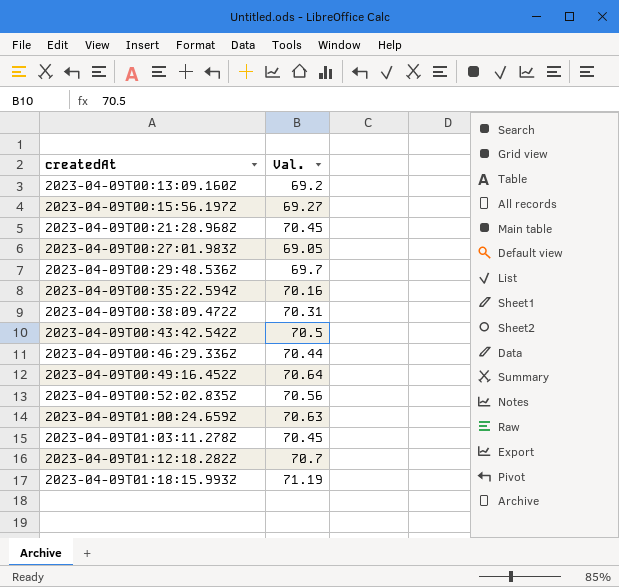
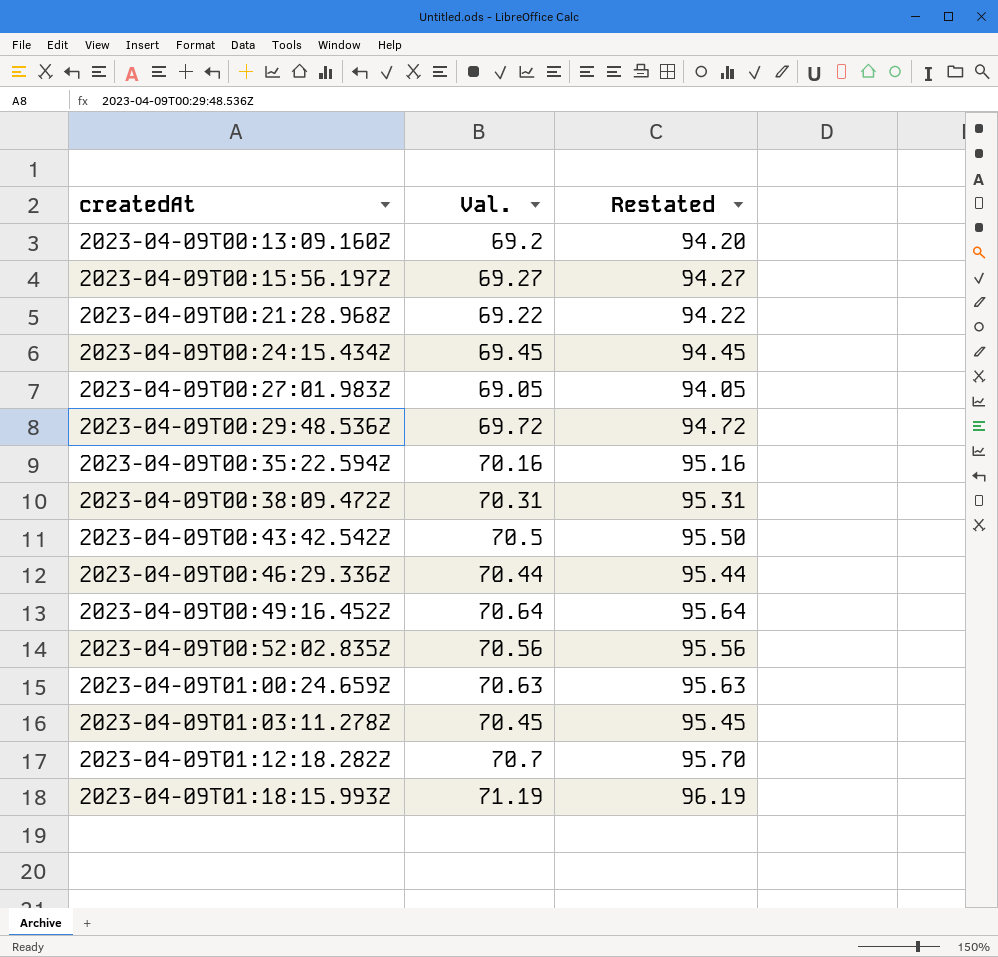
column Restated | formula: none -> [Val.] + 25
2023-04-09T00:21:28.968Z | Val.: 70.45 -> 69.22
row 2023-04-09T00:24:15.434Z: none -> 69.45 | 94.45
2023-04-09T00:29:48.536Z | Val.: 69.7 -> 69.72

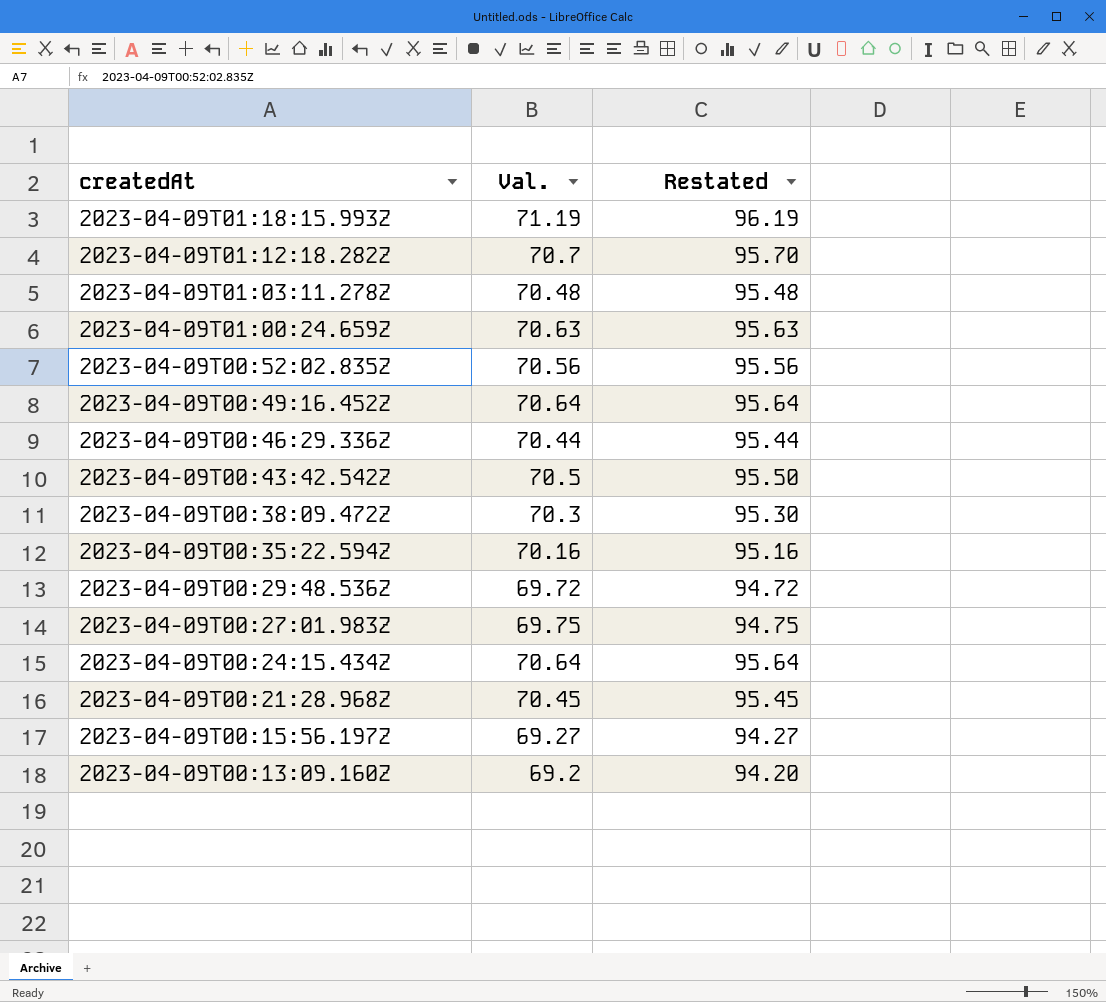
row order: createdAt ascending -> createdAt descending
2023-04-09T01:03:11.278Z | Val.: 70.45 -> 70.48
2023-04-09T01:03:11.278Z | Restated: 95.45 -> 95.48
2023-04-09T00:38:09.472Z | Val.: 70.31 -> 70.3
2023-04-09T00:38:09.472Z | Restated: 95.31 -> 95.30
2023-04-09T00:27:01.983Z | Val.: 69.05 -> 69.75
2023-04-09T00:27:01.983Z | Restated: 94.05 -> 94.75
2023-04-09T00:24:15.434Z | Val.: 69.45 -> 70.64
2023-04-09T00:24:15.434Z | Restated: 94.45 -> 95.64
2023-04-09T00:21:28.968Z | Val.: 69.22 -> 70.45
2023-04-09T00:21:28.968Z | Restated: 94.22 -> 95.45

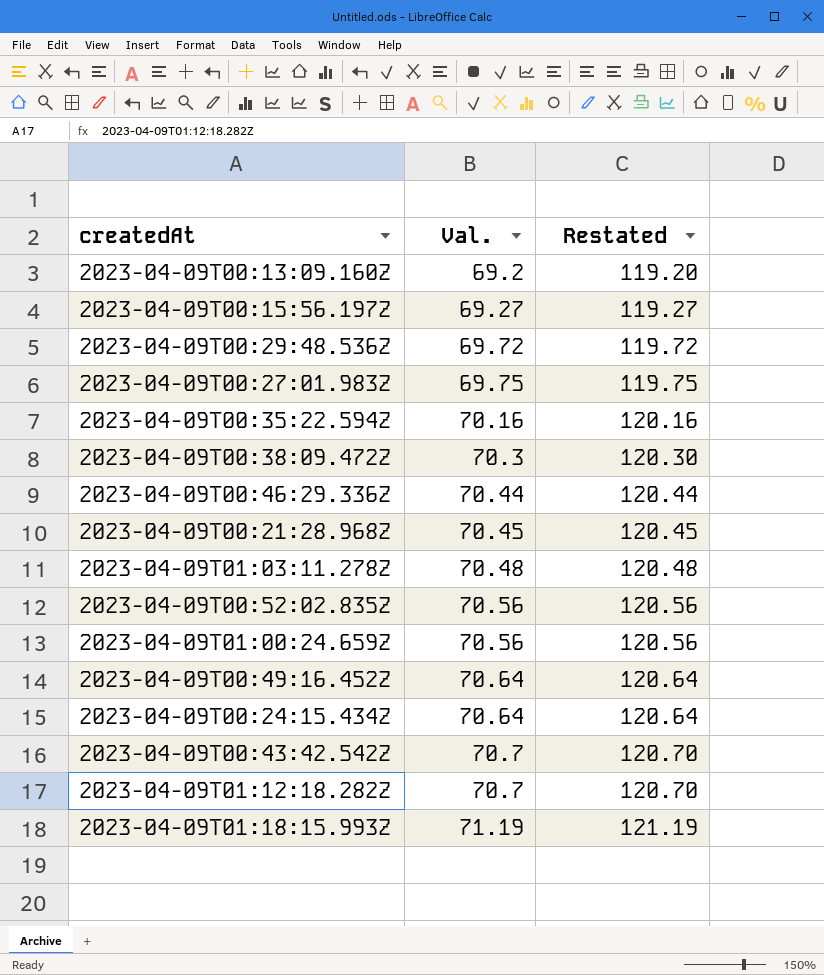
row order: createdAt descending -> Val. ascending
column Restated | formula: [Val.] + 25 -> [Val.] + 50
2023-04-09T01:00:24.659Z | Val.: 70.63 -> 70.56
2023-04-09T00:43:42.542Z | Val.: 70.5 -> 70.7

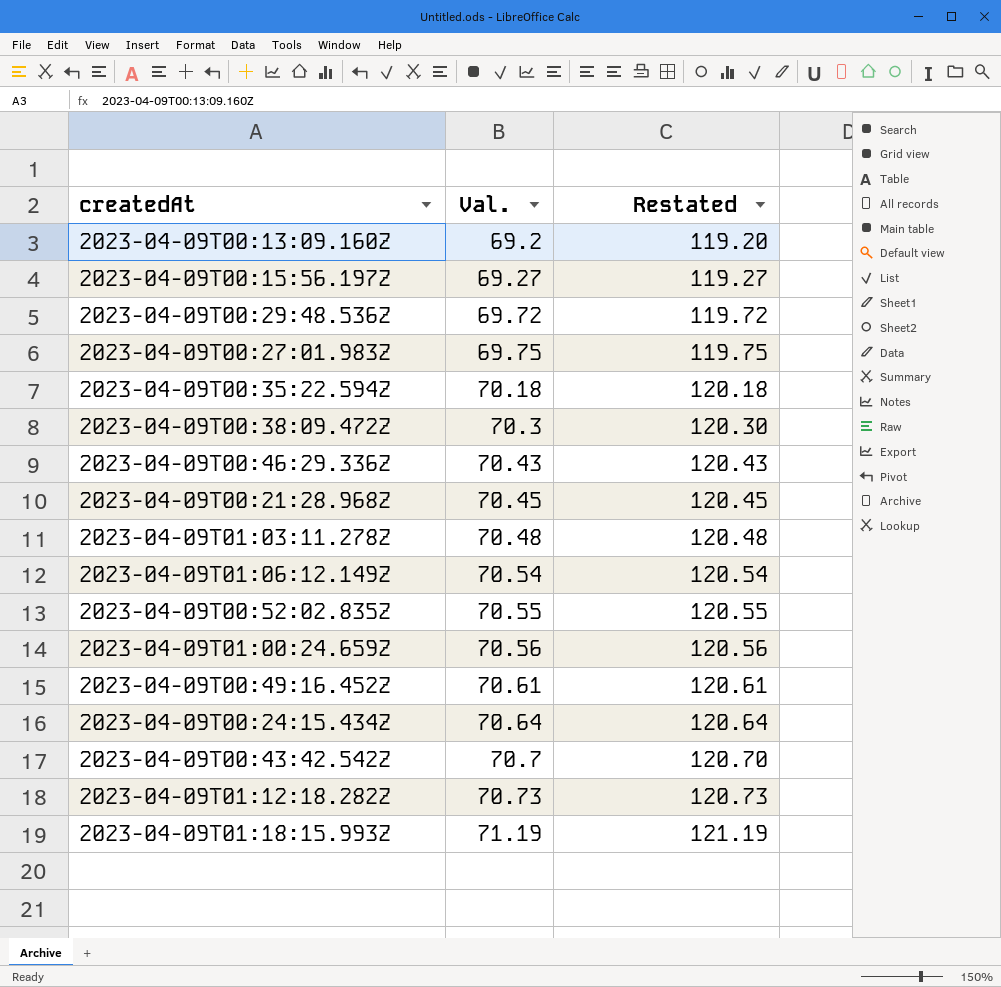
2023-04-09T00:35:22.594Z | Val.: 70.16 -> 70.18
2023-04-09T00:35:22.594Z | Restated: 120.16 -> 120.18
2023-04-09T00:46:29.336Z | Val.: 70.44 -> 70.43
2023-04-09T00:46:29.336Z | Restated: 120.44 -> 120.43
row 2023-04-09T01:06:12.149Z: none -> 70.54 | 120.54
2023-04-09T00:52:02.835Z | Val.: 70.56 -> 70.55
2023-04-09T00:52:02.835Z | Restated: 120.56 -> 120.55
2023-04-09T00:49:16.452Z | Val.: 70.64 -> 70.61
2023-04-09T00:49:16.452Z | Restated: 120.64 -> 120.61
2023-04-09T01:12:18.282Z | Val.: 70.7 -> 70.73
2023-04-09T01:12:18.282Z | Restated: 120.70 -> 120.73

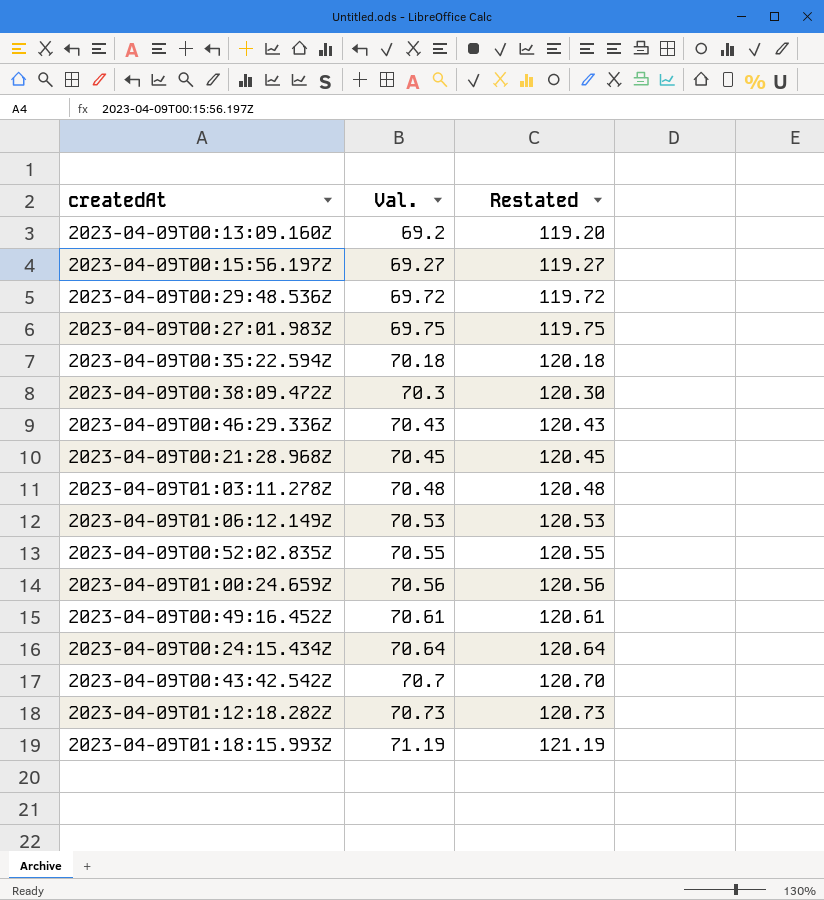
2023-04-09T01:06:12.149Z | Val.: 70.54 -> 70.53
2023-04-09T01:06:12.149Z | Restated: 120.54 -> 120.53

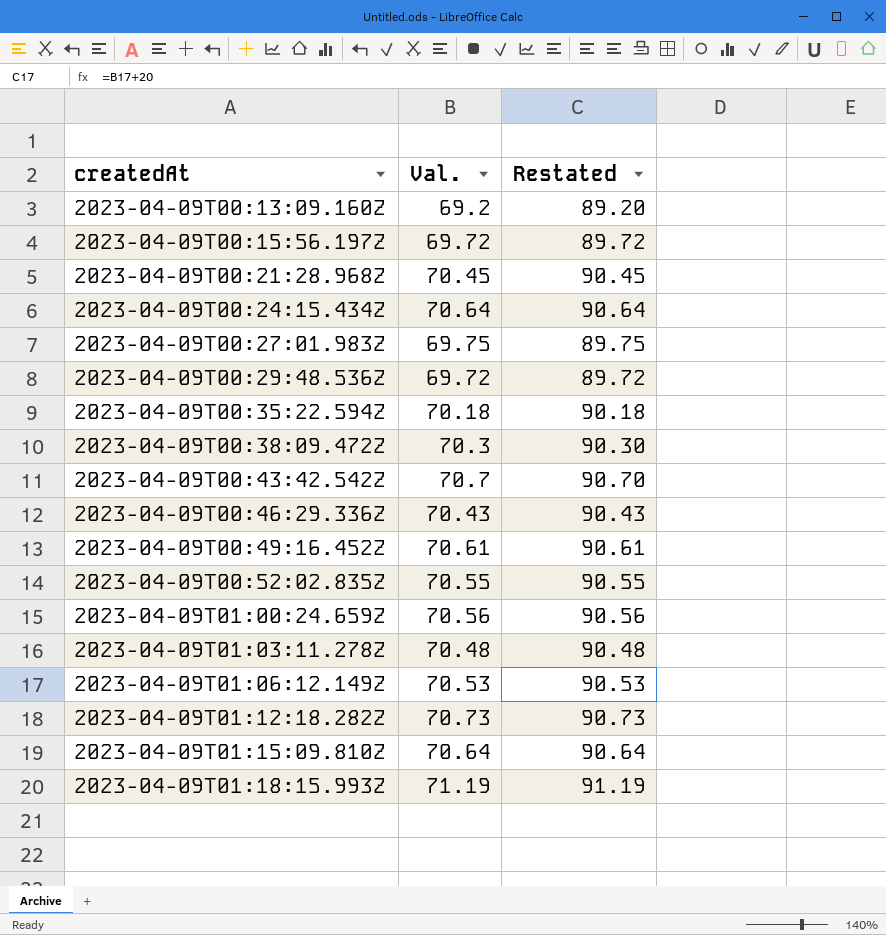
row order: Val. ascending -> createdAt ascending
column Restated | formula: [Val.] + 50 -> [Val.] + 20
2023-04-09T00:15:56.197Z | Val.: 69.27 -> 69.72
row 2023-04-09T01:15:09.810Z: none -> 70.64 | 90.64

